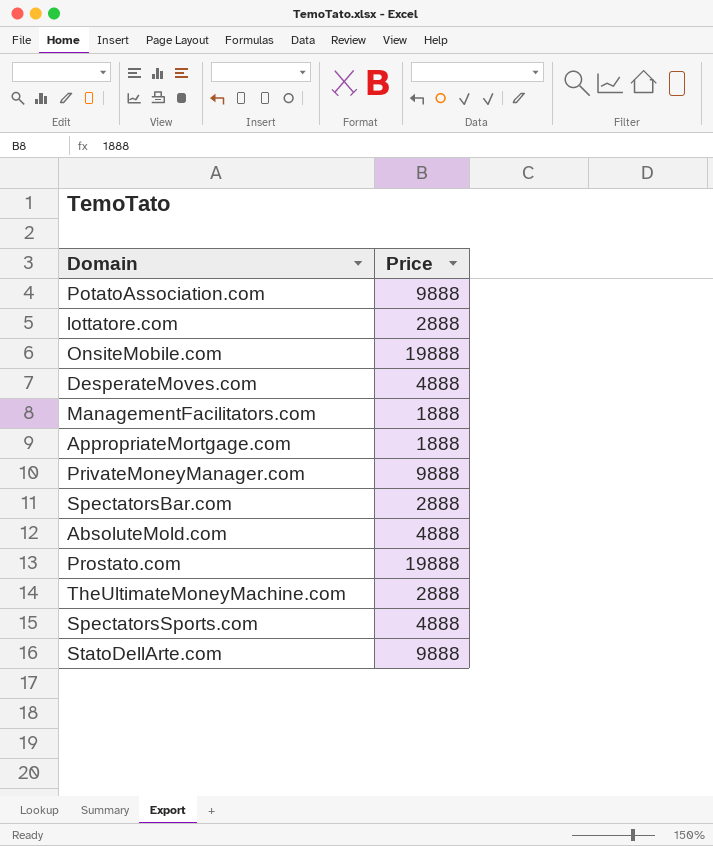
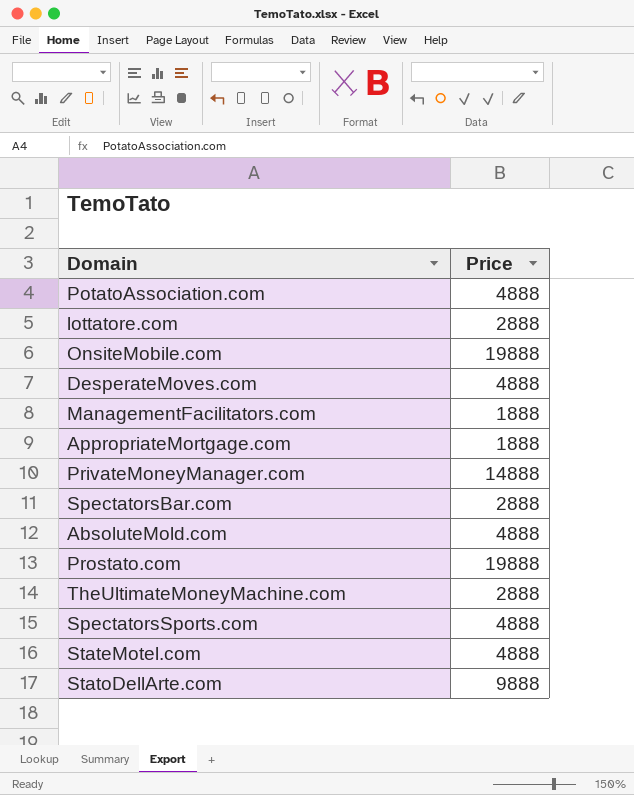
PotatoAssociation.com | Price: 9888 -> 4888
PrivateMoneyManager.com | Price: 9888 -> 14888
row StateMotel.com: none -> 4888

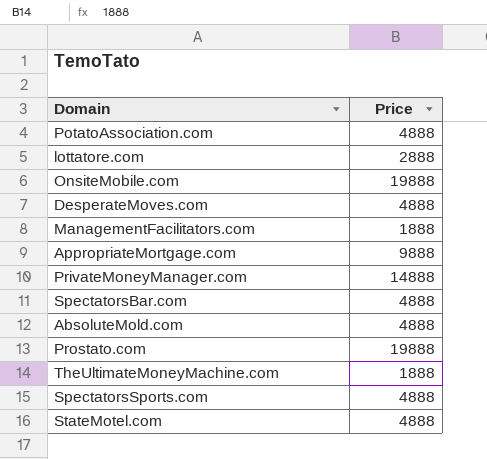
row StatoDellArte.com: 9888 -> none
AppropriateMortgage.com | Price: 1888 -> 9888
SpectatorsBar.com | Price: 2888 -> 4888
TheUltimateMoneyMachine.com | Price: 2888 -> 1888

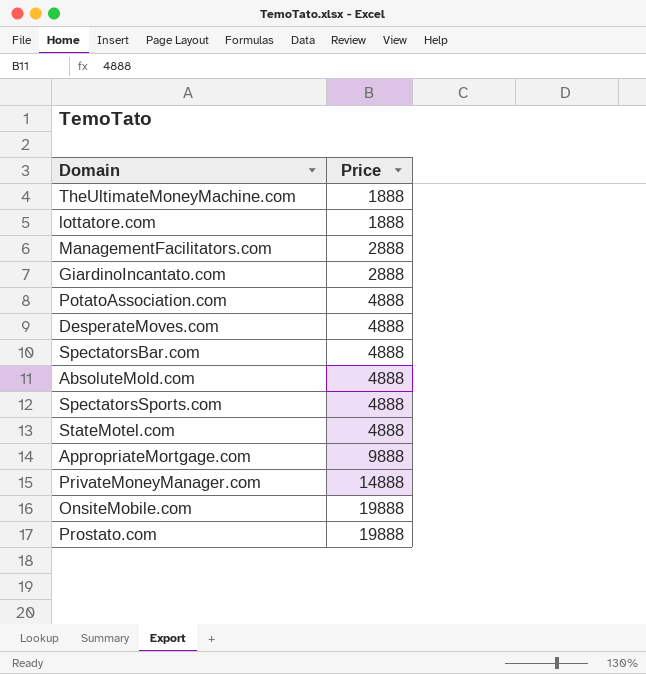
row order: none -> Price ascending
lottatore.com | Price: 2888 -> 1888
ManagementFacilitators.com | Price: 1888 -> 2888
row GiardinoIncantato.com: none -> 2888

